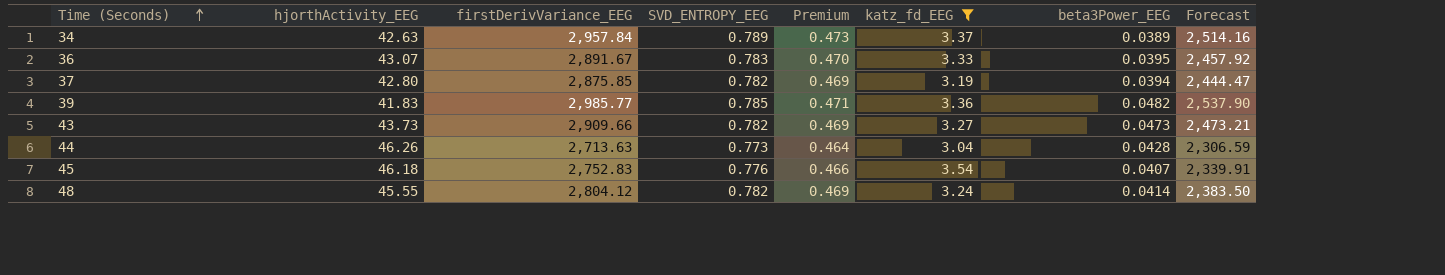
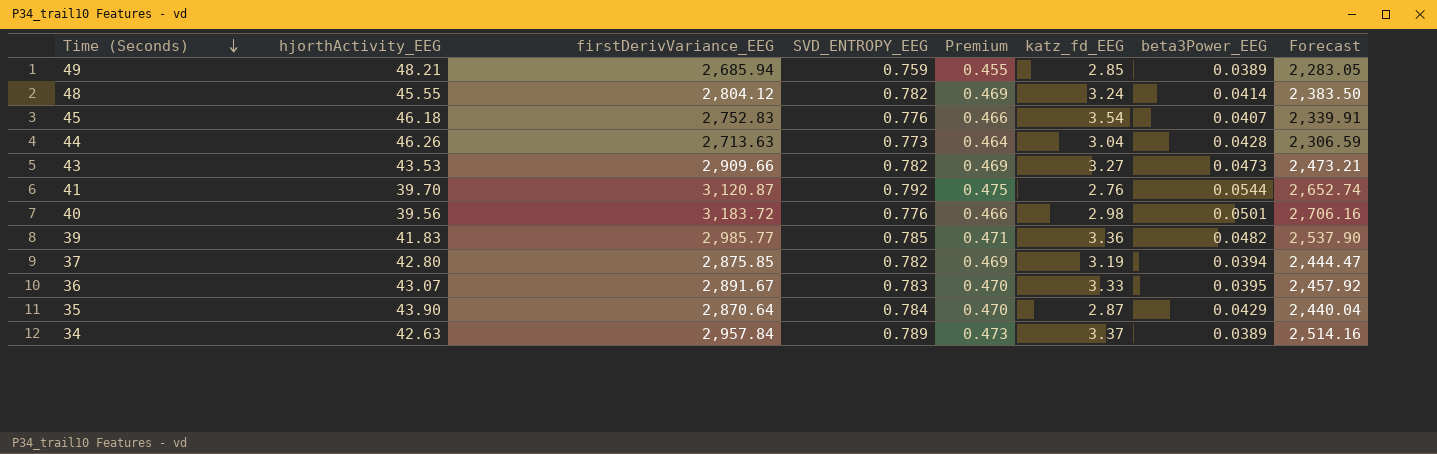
filter: katz_fd_EEG >= 3.04 -> none
row order: Time (Seconds) ascending -> Time (Seconds) descending
43 | hjorthActivity_EEG: 43.73 -> 43.53

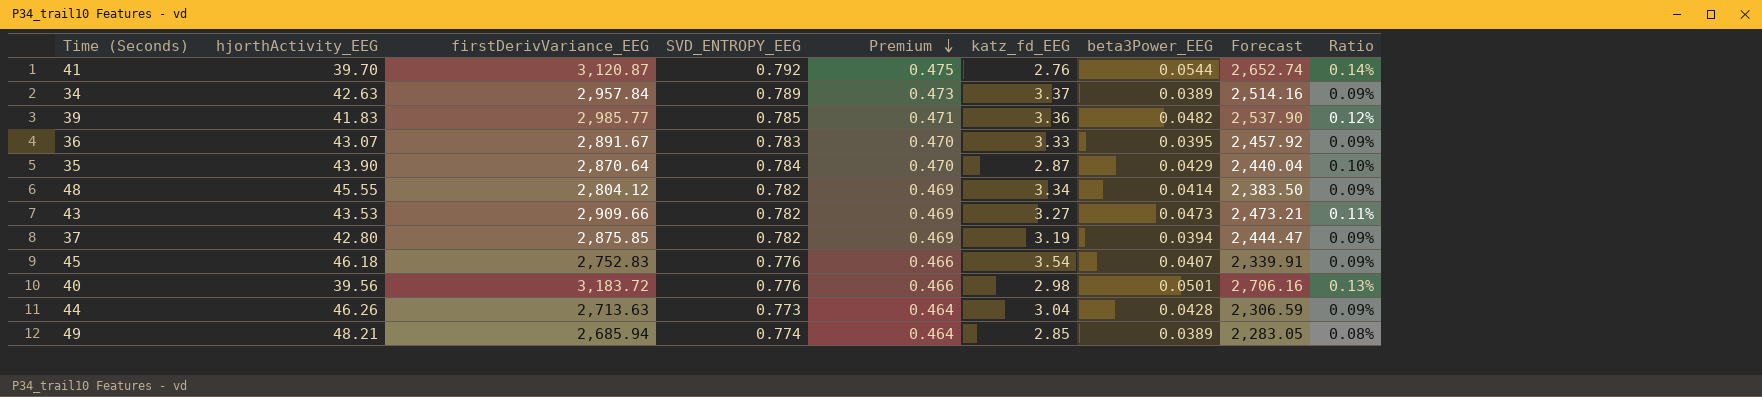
row order: Time (Seconds) descending -> Premium descending
column Ratio | formula: none -> [beta3Power_EEG] / [hjorthActivity_EEG]
48 | katz_fd_EEG: 3.24 -> 3.34
49 | SVD_ENTROPY_EEG: 0.759 -> 0.774
49 | Premium: 0.455 -> 0.464

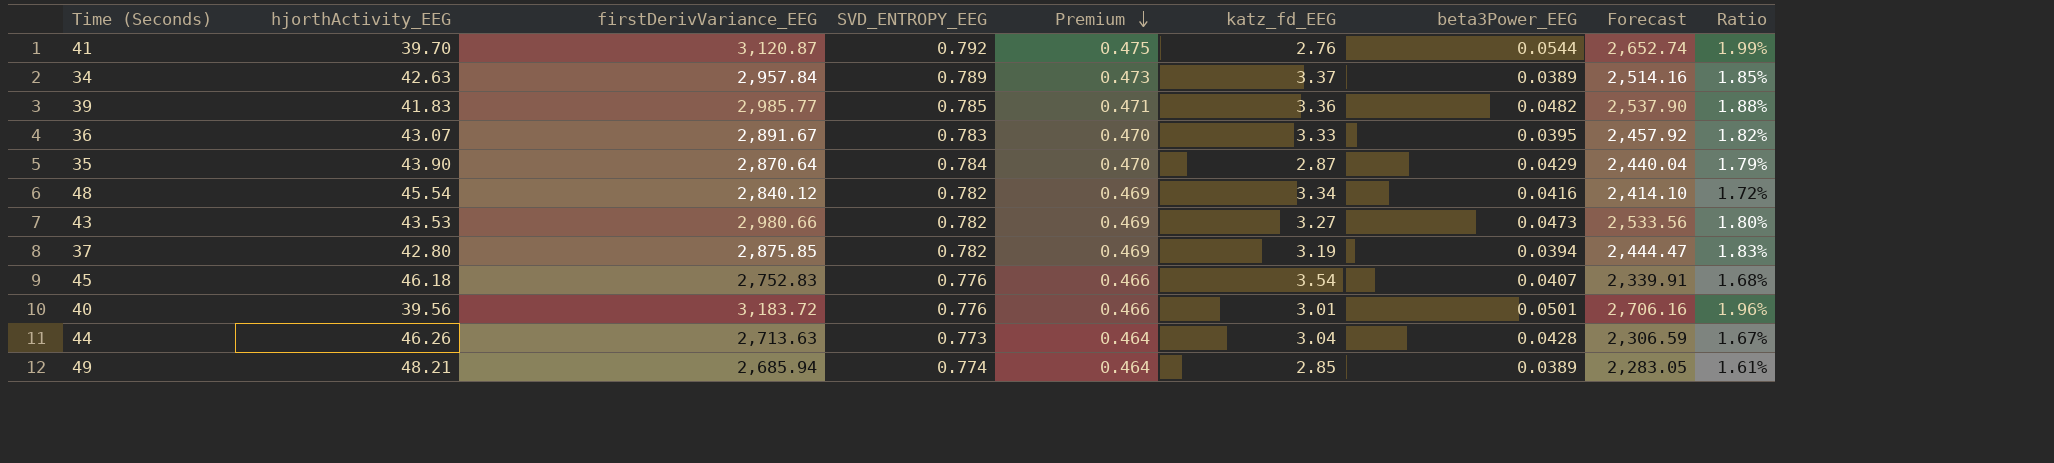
column Ratio | formula: [beta3Power_EEG] / [hjorthActivity_EEG] -> [SVD_ENTROPY_EEG] / [hjorthActivity_EEG]
48 | hjorthActivity_EEG: 45.55 -> 45.54
48 | firstDerivVariance_EEG: 2,804.12 -> 2,840.12
48 | beta3Power_EEG: 0.0414 -> 0.0416
48 | Forecast: 2,383.50 -> 2,414.10
43 | firstDerivVariance_EEG: 2,909.66 -> 2,980.66
43 | Forecast: 2,473.21 -> 2,533.56
40 | katz_fd_EEG: 2.98 -> 3.01

